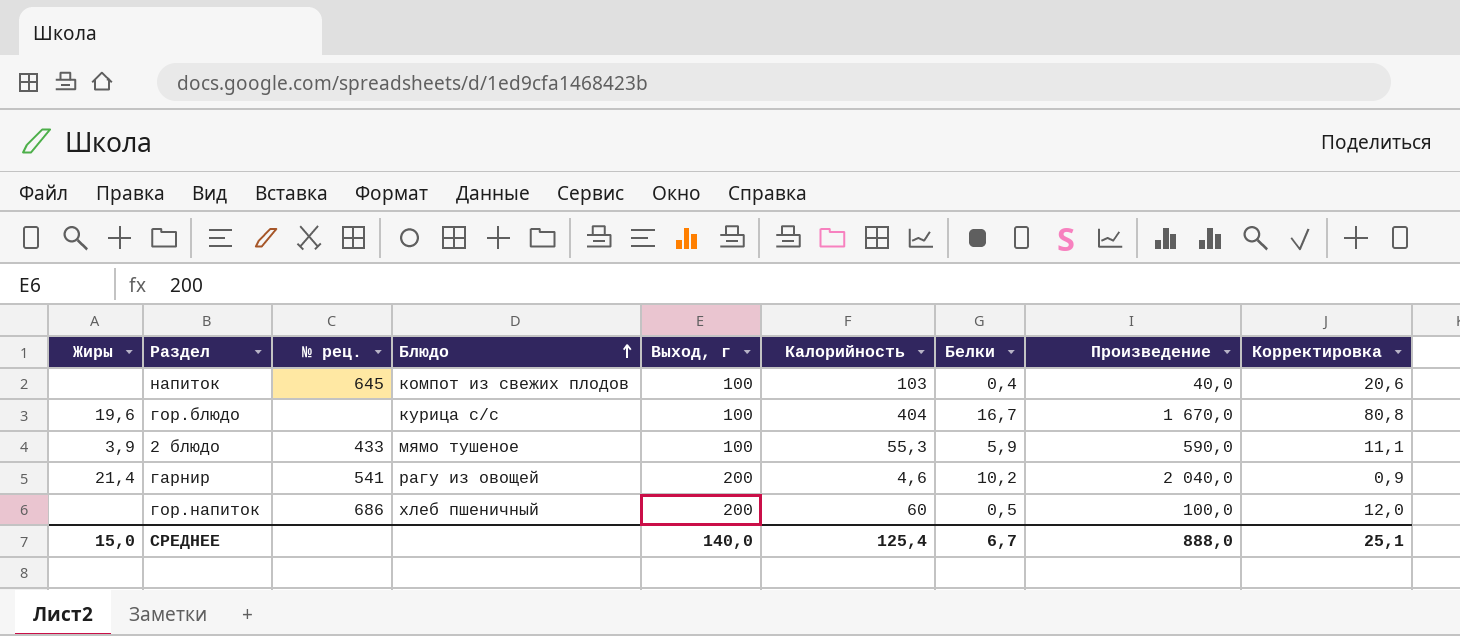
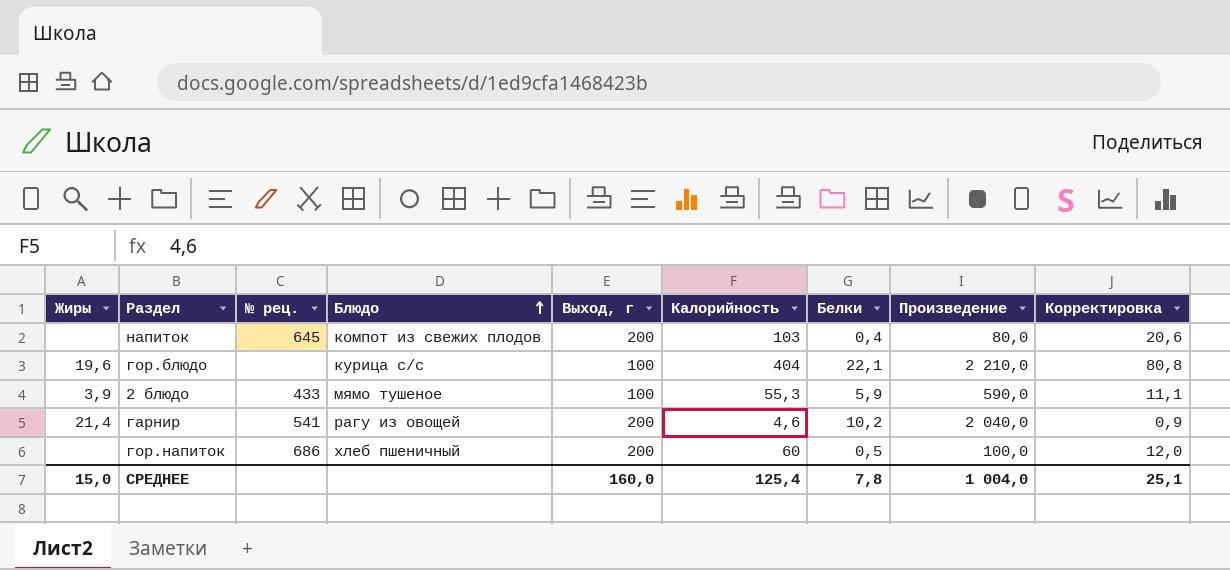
напиток | Выход, г: 100 -> 200
напиток | Произведение: 40,0 -> 80,0
гор.блюдо | Белки: 16,7 -> 22,1
гор.блюдо | Произведение: 1 670,0 -> 2 210,0
СРЕДНЕЕ | Выход, г: 140,0 -> 160,0
СРЕДНЕЕ | Белки: 6,7 -> 7,8
СРЕДНЕЕ | Произведение: 888,0 -> 1 004,0

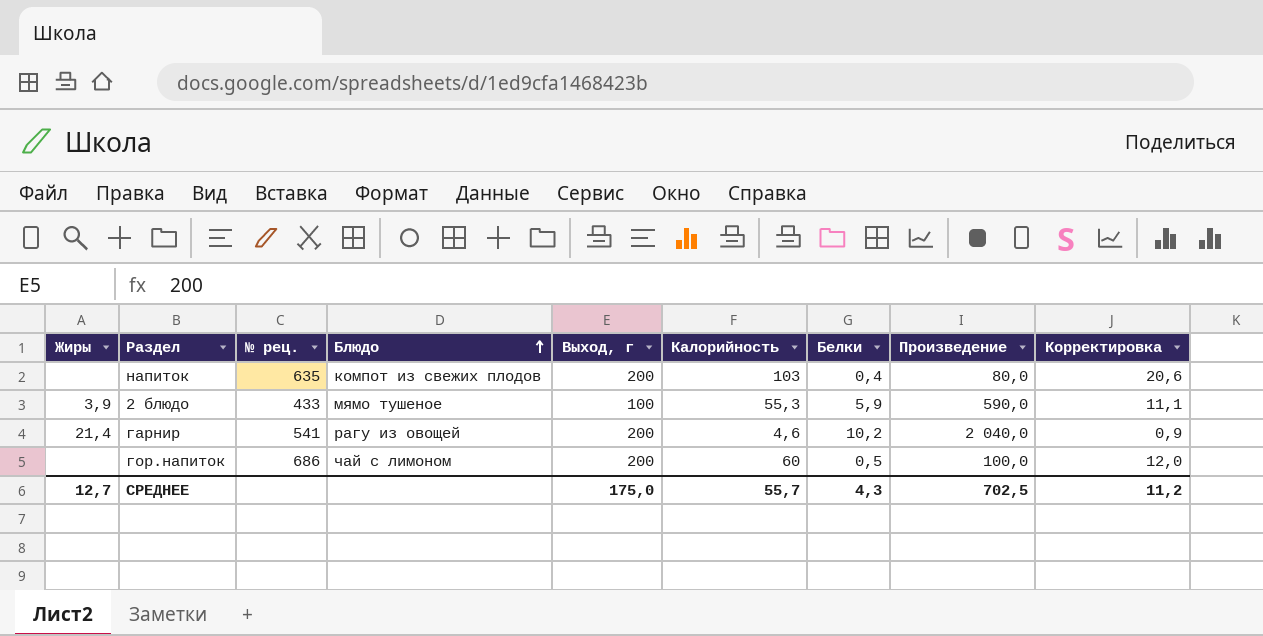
row гор.блюдо: 19,6 | none | курица с/с | 100 | 404 | 22,1 | 2 210,0 | 80,8 -> none
напиток | № рец.: 645 -> 635
гор.напиток | Блюдо: хлеб пшеничный -> чай с лимоном
СРЕДНЕЕ | Жиры: 15,0 -> 12,7
СРЕДНЕЕ | Выход, г: 160,0 -> 175,0
СРЕДНЕЕ | Калорийность: 125,4 -> 55,7
СРЕДНЕЕ | Белки: 7,8 -> 4,3
СРЕДНЕЕ | Произведение: 1 004,0 -> 702,5
СРЕДНЕЕ | Корректировка: 25,1 -> 11,2

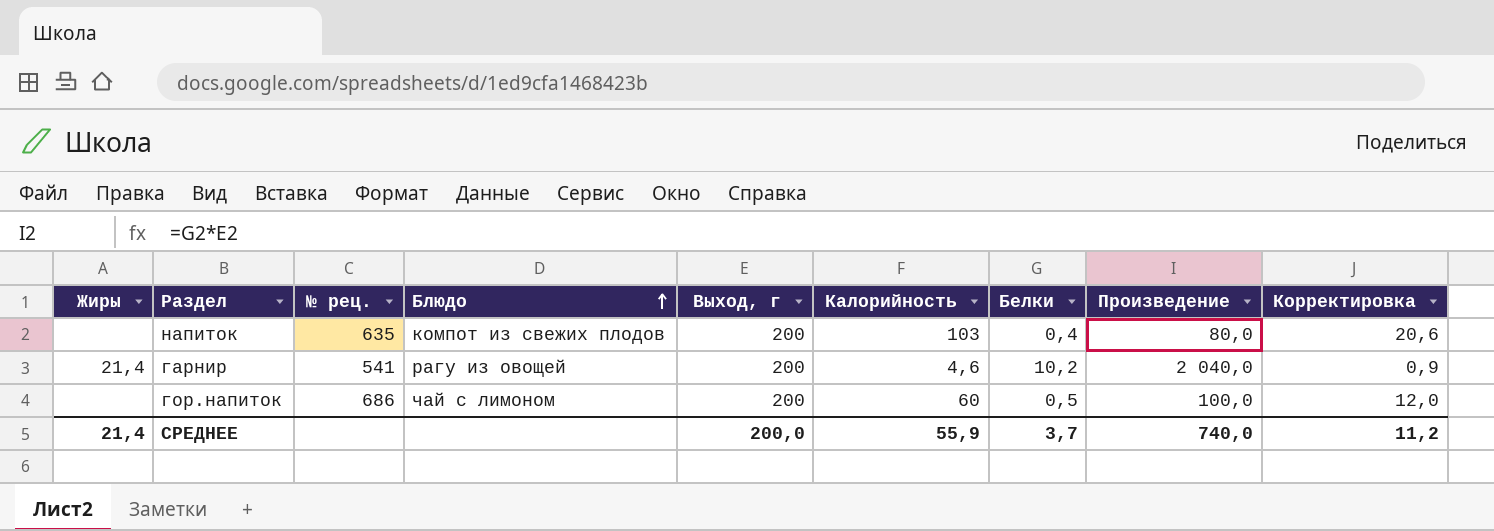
row 2 блюдо: 3,9 | 433 | мямо тушеное | 100 | 55,3 | 5,9 | 590,0 | 11,1 -> none
СРЕДНЕЕ | Жиры: 12,7 -> 21,4
СРЕДНЕЕ | Выход, г: 175,0 -> 200,0
СРЕДНЕЕ | Калорийность: 55,7 -> 55,9
СРЕДНЕЕ | Белки: 4,3 -> 3,7
СРЕДНЕЕ | Произведение: 702,5 -> 740,0

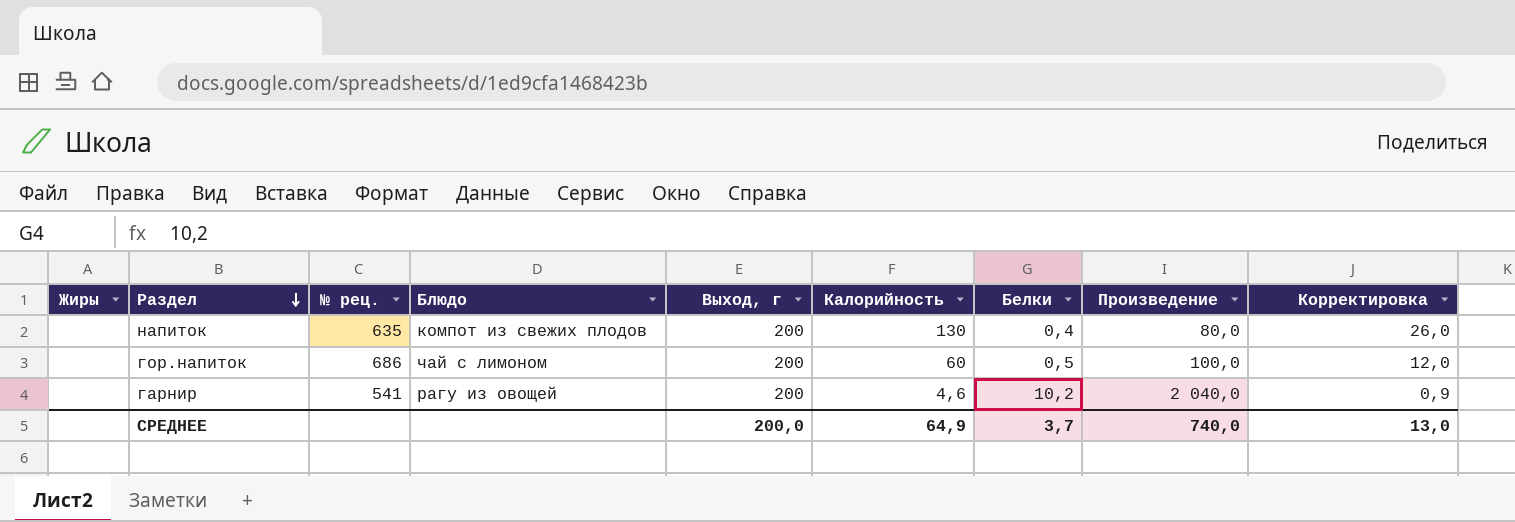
row order: Блюдо ascending -> Раздел descending
напиток | Калорийность: 103 -> 130
напиток | Корректировка: 20,6 -> 26,0
гарнир | Жиры: 21,4 -> none
СРЕДНЕЕ | Жиры: 21,4 -> none
СРЕДНЕЕ | Калорийность: 55,9 -> 64,9
СРЕДНЕЕ | Корректировка: 11,2 -> 13,0

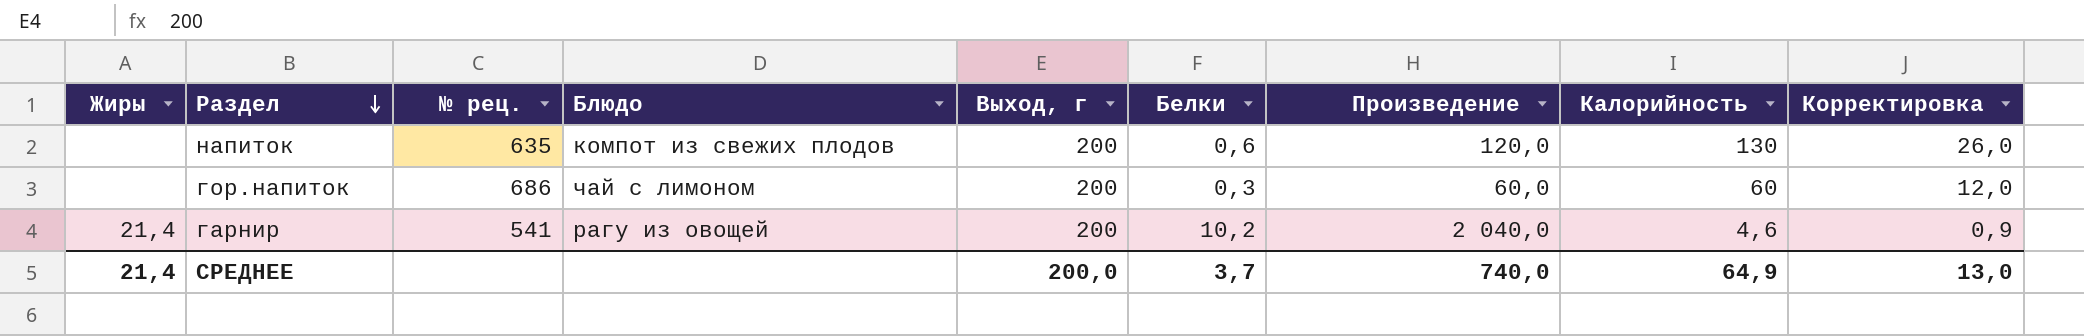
column Калорийность | position: 6 -> 8
напиток | Белки: 0,4 -> 0,6
напиток | Произведение: 80,0 -> 120,0
гор.напиток | Белки: 0,5 -> 0,3
гор.напиток | Произведение: 100,0 -> 60,0
гарнир | Жиры: none -> 21,4
СРЕДНЕЕ | Жиры: none -> 21,4

